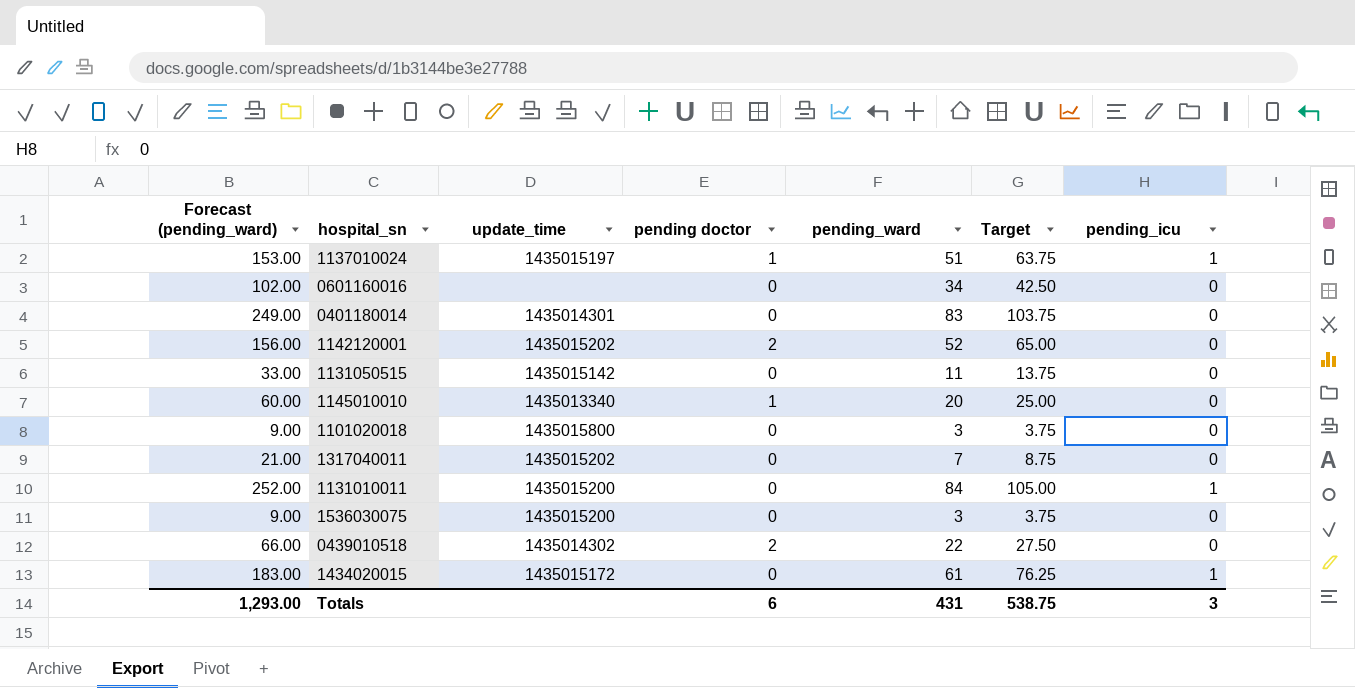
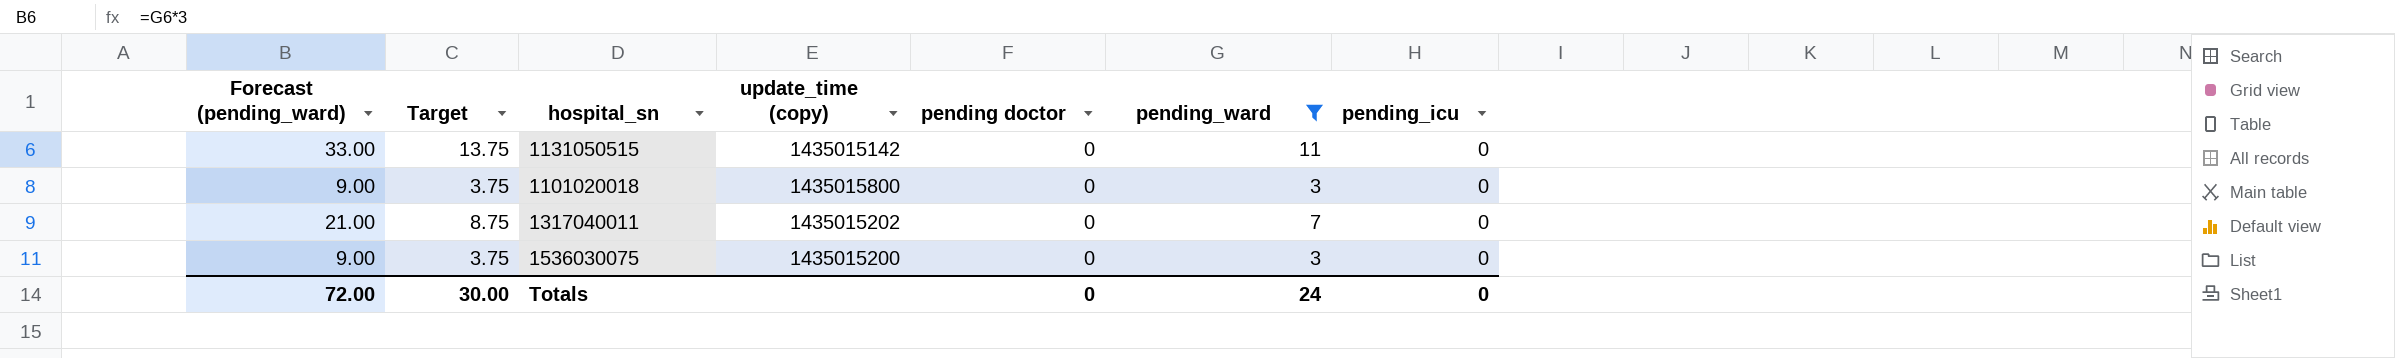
filter: none -> pending_ward <= 11
column Target | position: 6 -> 2
column name: update_time -> update_time (copy)
Totals | Forecast (pending_ward): 1,293.00 -> 72.00
Totals | Target: 538.75 -> 30.00
Totals | pending doctor: 6 -> 0
Totals | pending_ward: 431 -> 24
Totals | pending_icu: 3 -> 0

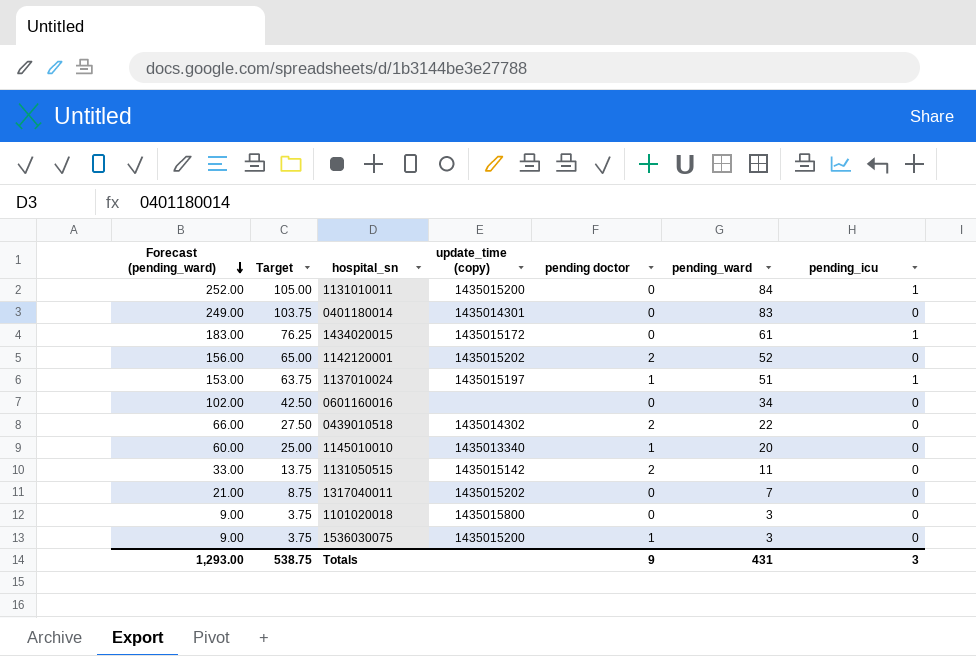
filter: pending_ward <= 11 -> none
row order: none -> Forecast (pending_ward) descending
1131050515 | pending doctor: 0 -> 2
1536030075 | pending doctor: 0 -> 1
Totals | Forecast (pending_ward): 72.00 -> 1,293.00
Totals | Target: 30.00 -> 538.75
Totals | pending doctor: 0 -> 9
Totals | pending_ward: 24 -> 431
Totals | pending_icu: 0 -> 3

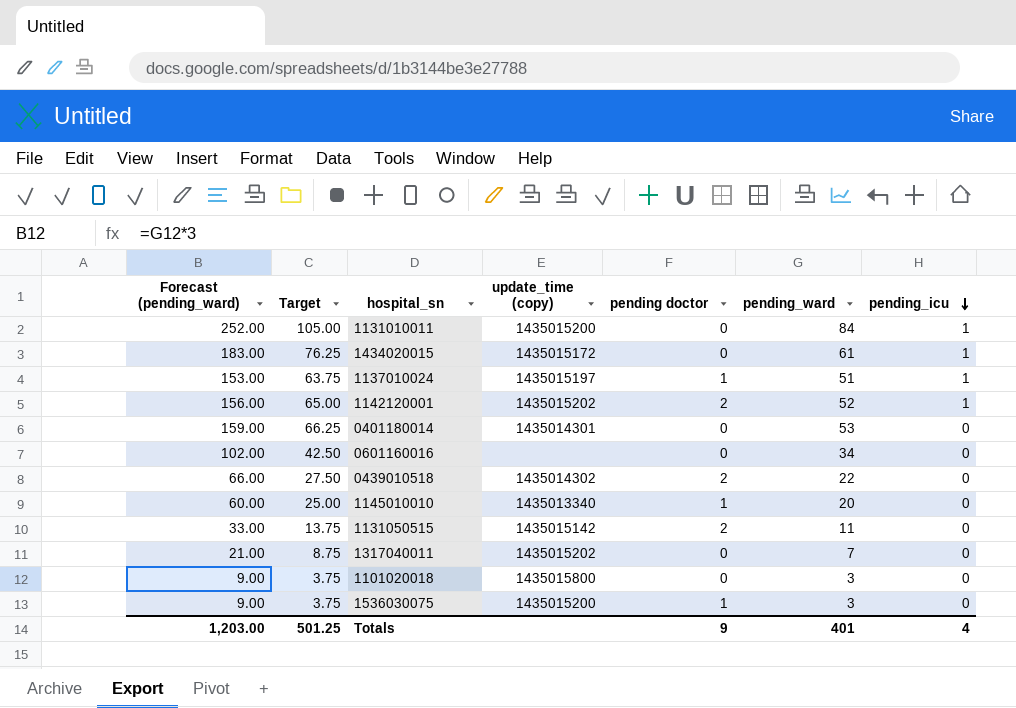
row order: Forecast (pending_ward) descending -> pending_icu descending
1142120001 | pending_icu: 0 -> 1
0401180014 | Forecast (pending_ward): 249.00 -> 159.00
0401180014 | Target: 103.75 -> 66.25
0401180014 | pending_ward: 83 -> 53
Totals | Forecast (pending_ward): 1,293.00 -> 1,203.00
Totals | Target: 538.75 -> 501.25
Totals | pending_ward: 431 -> 401
Totals | pending_icu: 3 -> 4

